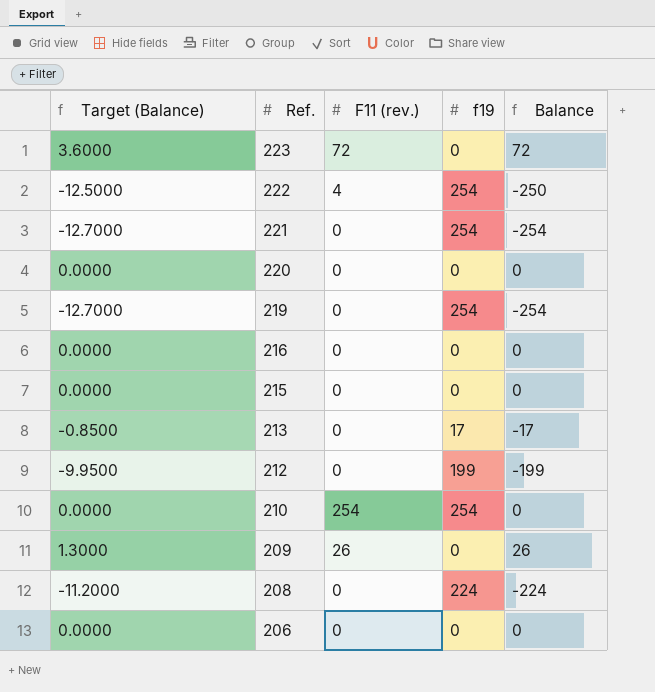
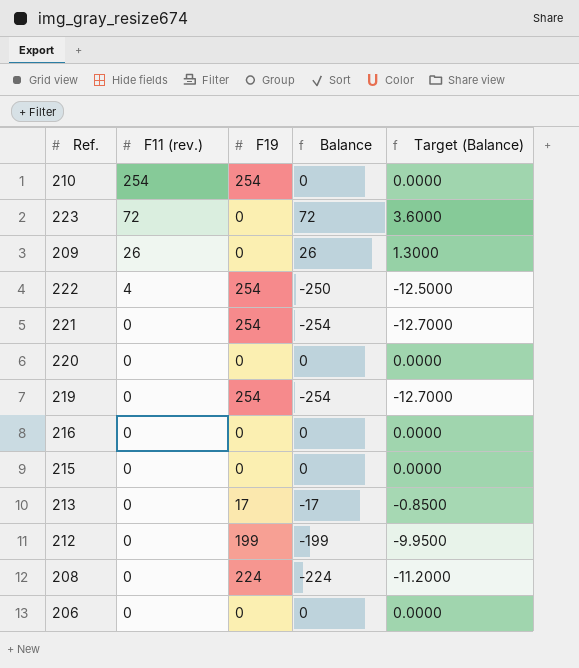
row order: Ref. descending -> F11 (rev.) descending
column name: f19 -> F19
column Target (Balance) | position: 1 -> 5

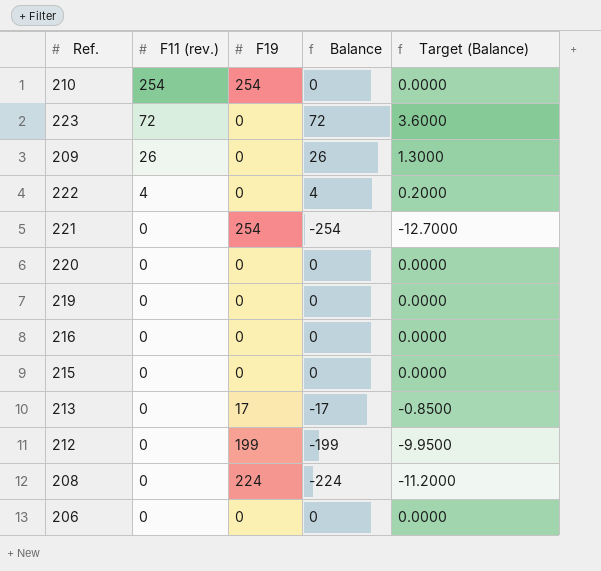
222 | F19: 254 -> 0
222 | Balance: -250 -> 4
222 | Target (Balance): -12.5000 -> 0.2000
219 | F19: 254 -> 0
219 | Balance: -254 -> 0
219 | Target (Balance): -12.7000 -> 0.0000

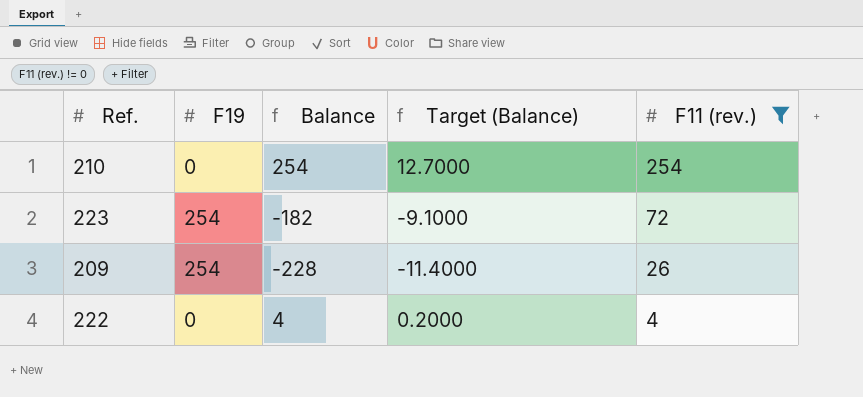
filter: none -> F11 (rev.) != 0
column F11 (rev.) | position: 2 -> 5
210 | F19: 254 -> 0
210 | Balance: 0 -> 254
210 | Target (Balance): 0.0000 -> 12.7000
223 | F19: 0 -> 254
223 | Balance: 72 -> -182
223 | Target (Balance): 3.6000 -> -9.1000
209 | F19: 0 -> 254
209 | Balance: 26 -> -228
209 | Target (Balance): 1.3000 -> -11.4000

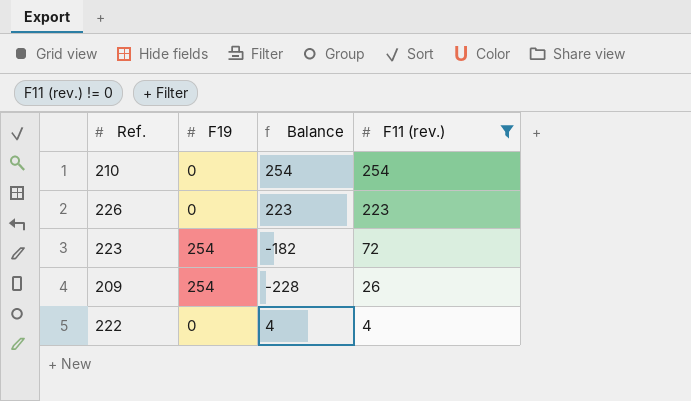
column Target (Balance) | formula: [Balance] * 0.05 -> none
row 226: none -> 0 | 223 | 223

